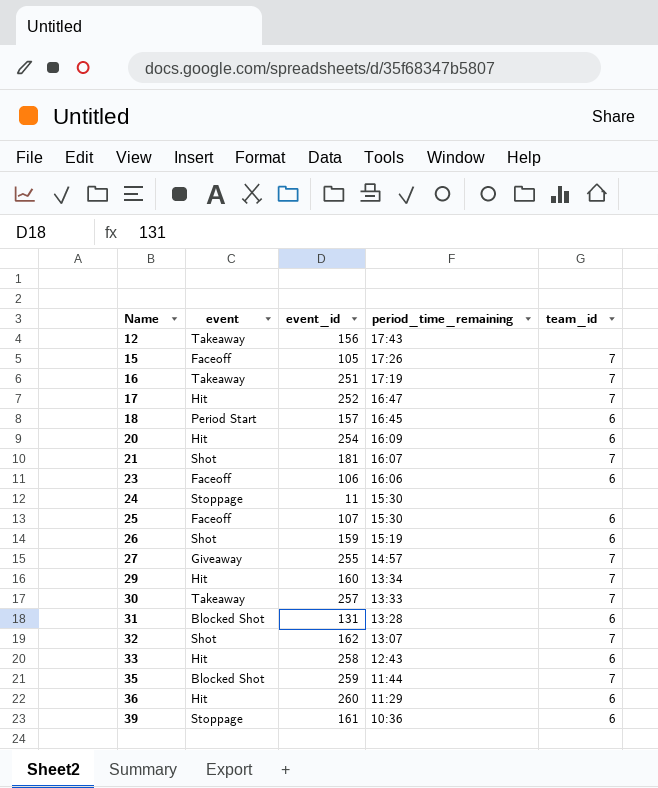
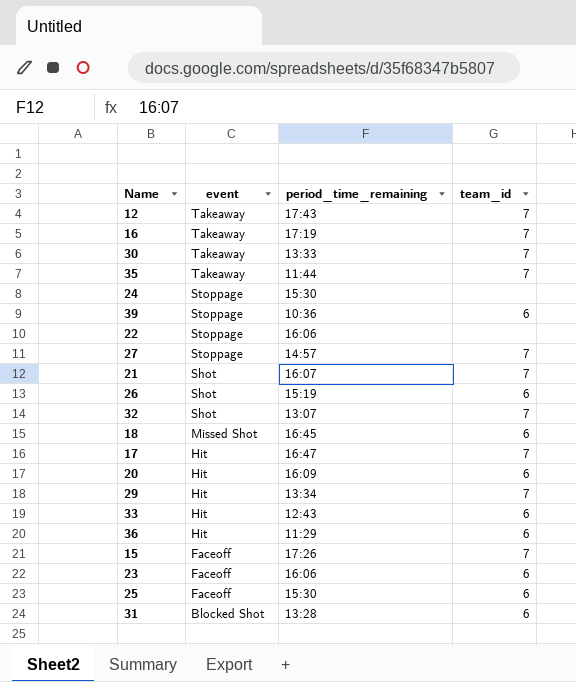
row order: Name ascending -> event descending
column event_id | position: 3 -> none
12 | team_id: none -> 7
35 | event: Blocked Shot -> Takeaway
row 22: none -> Stoppage | 16:06 | none
27 | event: Giveaway -> Stoppage
18 | event: Period Start -> Missed Shot

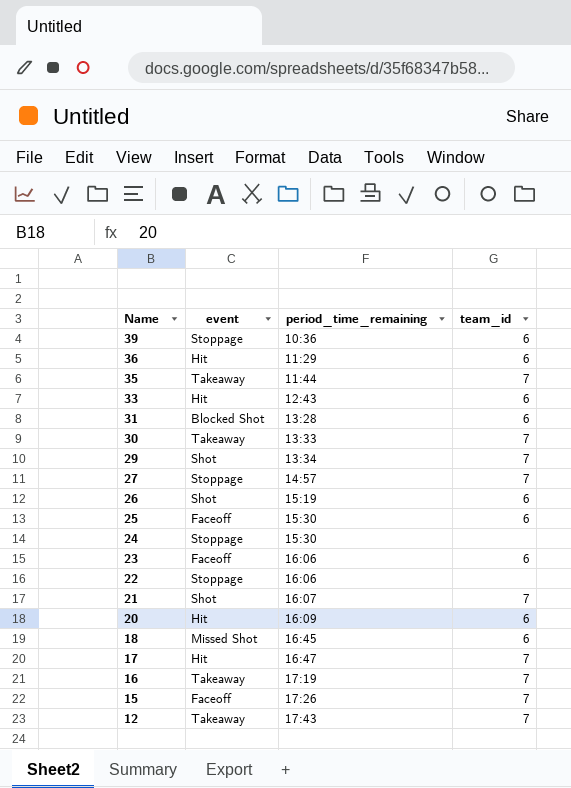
row order: event descending -> Name descending
row 32: Shot | 13:07 | 7 -> none
29 | event: Hit -> Shot

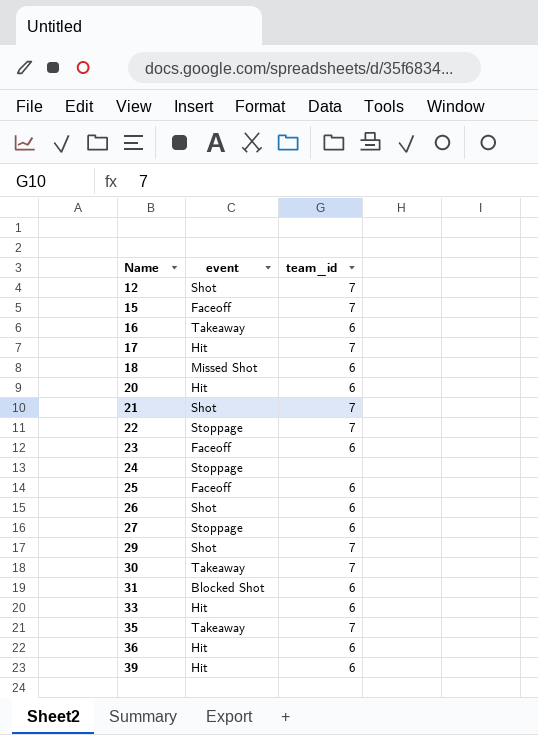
row order: Name descending -> Name ascending
column period_time_remaining | position: 3 -> none
12 | event: Takeaway -> Shot
16 | team_id: 7 -> 6
22 | team_id: none -> 7
27 | team_id: 7 -> 6
39 | event: Stoppage -> Hit

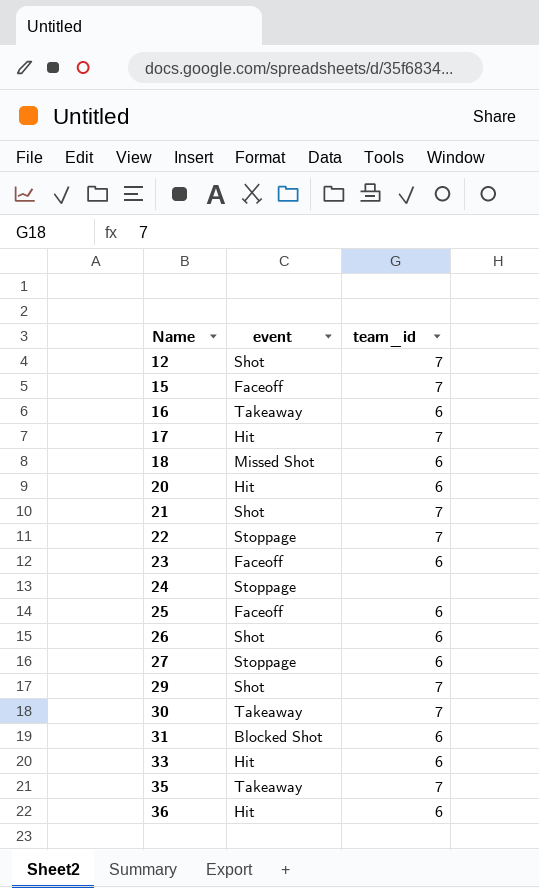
row 39: Hit | 6 -> none

